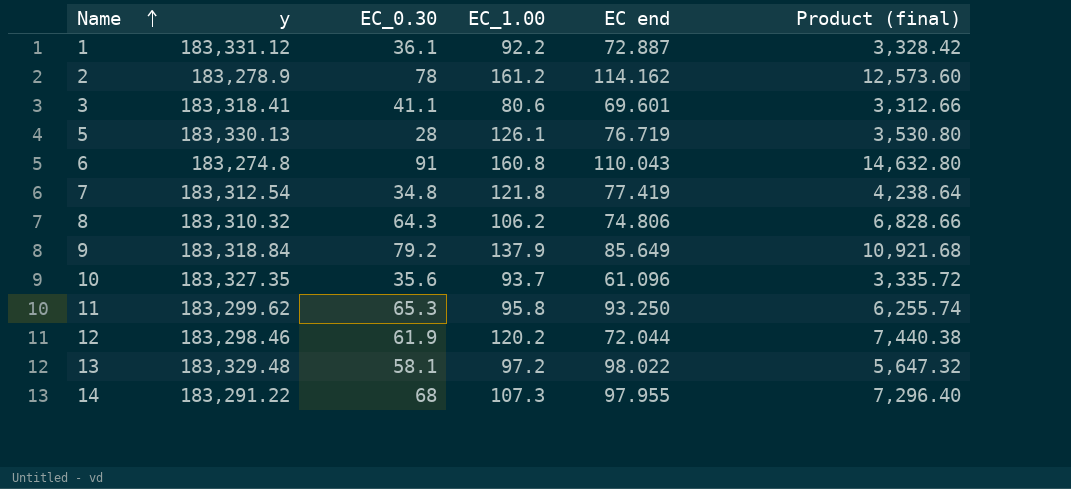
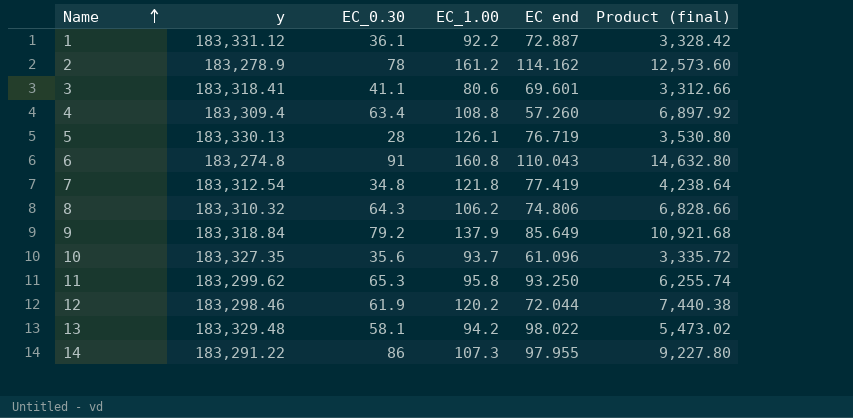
row 4: none -> 183,309.4 | 63.4 | 108.8 | 57.260 | 6,897.92
13 | EC_1.00: 97.2 -> 94.2
13 | Product (final): 5,647.32 -> 5,473.02
14 | EC_0.30: 68 -> 86
14 | Product (final): 7,296.40 -> 9,227.80

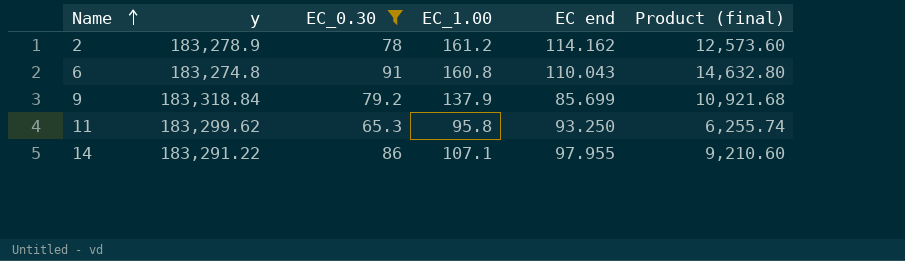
filter: none -> EC_0.30 >= 65.3
9 | EC end: 85.649 -> 85.699
14 | EC_1.00: 107.3 -> 107.1
14 | Product (final): 9,227.80 -> 9,210.60

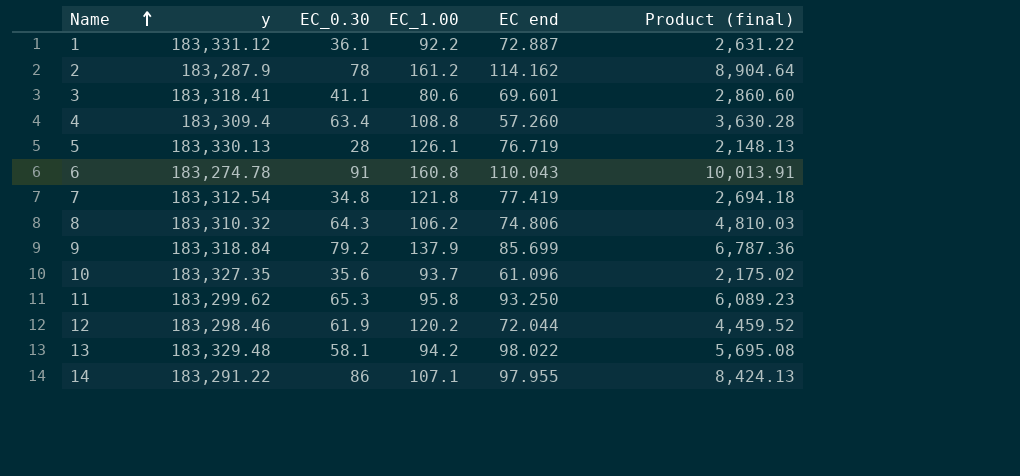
filter: EC_0.30 >= 65.3 -> none
column Product (final) | formula: [EC_0.30] * [EC_1.00] -> [EC_0.30] * [EC end]
2 | y: 183,278.9 -> 183,287.9
6 | y: 183,274.8 -> 183,274.78

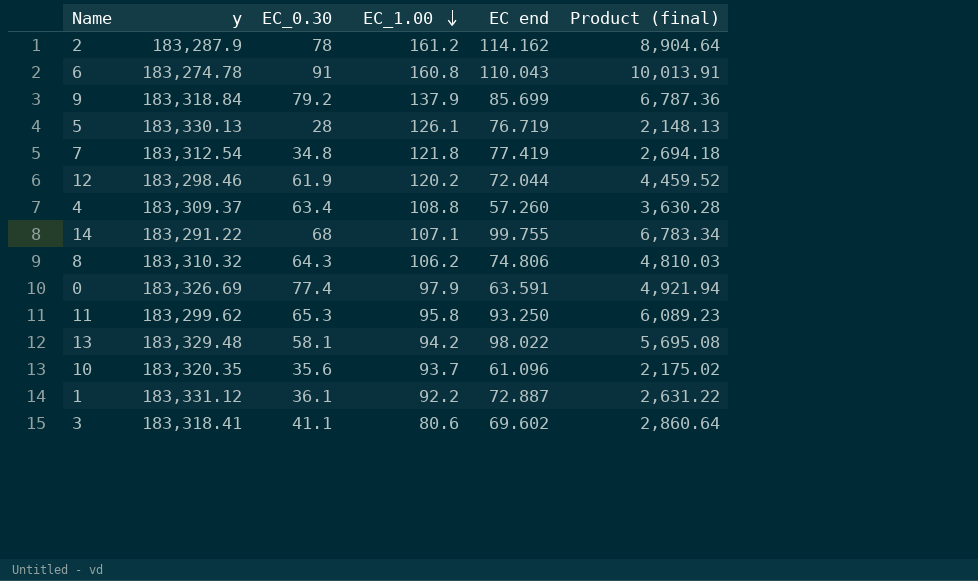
row order: Name ascending -> EC_1.00 descending
4 | y: 183,309.4 -> 183,309.37
14 | EC_0.30: 86 -> 68
14 | EC end: 97.955 -> 99.755
14 | Product (final): 8,424.13 -> 6,783.34
row 0: none -> 183,326.69 | 77.4 | 97.9 | 63.591 | 4,921.94
10 | y: 183,327.35 -> 183,320.35
3 | EC end: 69.601 -> 69.602
3 | Product (final): 2,860.60 -> 2,860.64

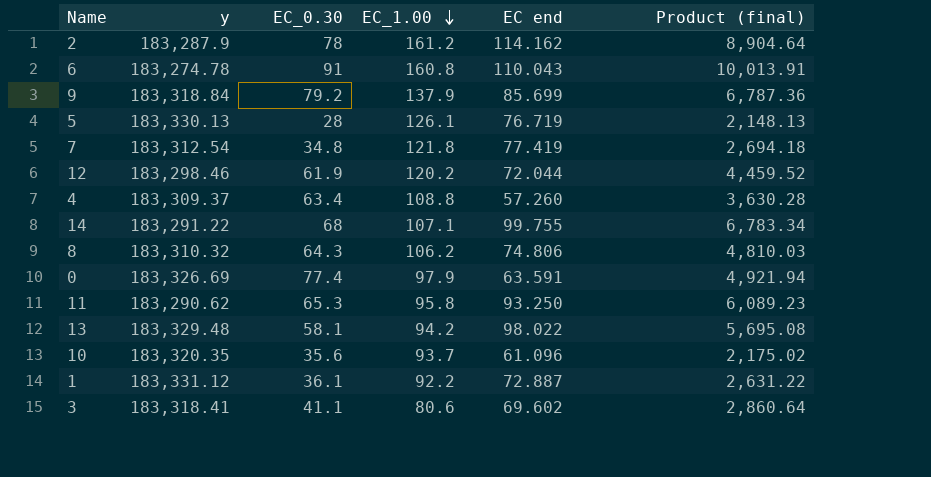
11 | y: 183,299.62 -> 183,290.62

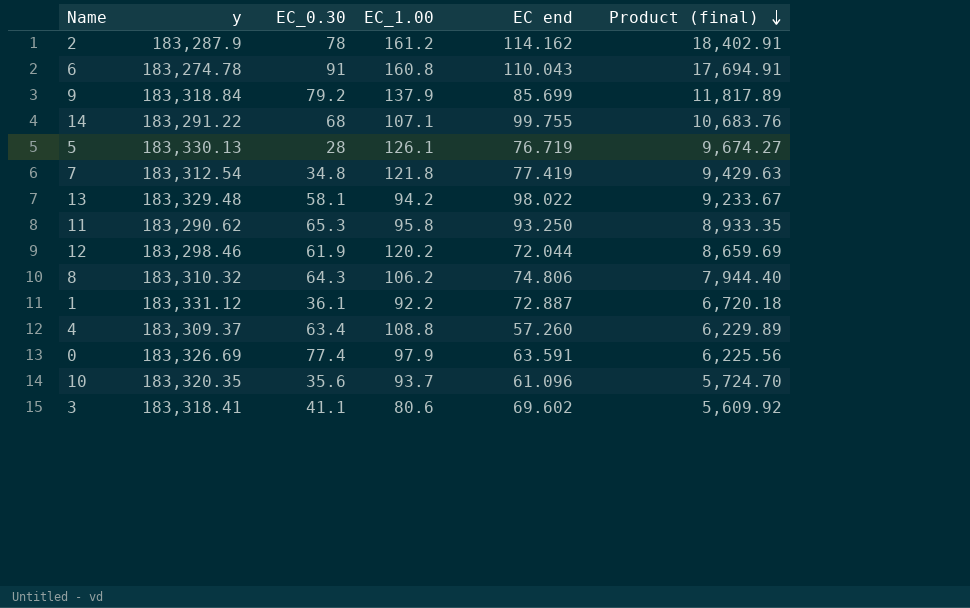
row order: EC_1.00 descending -> Product (final) descending
column Product (final) | formula: [EC_0.30] * [EC end] -> [EC_1.00] * [EC end]

